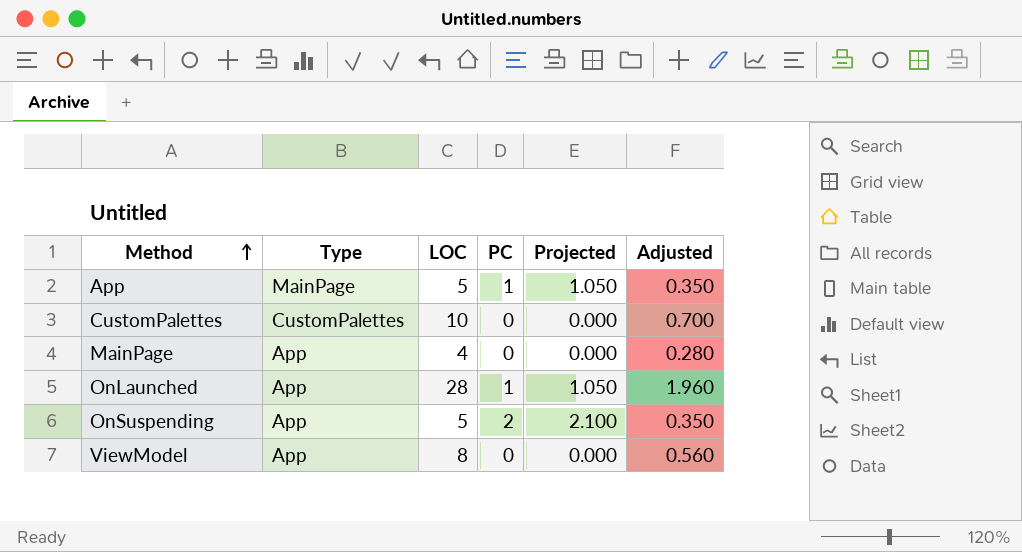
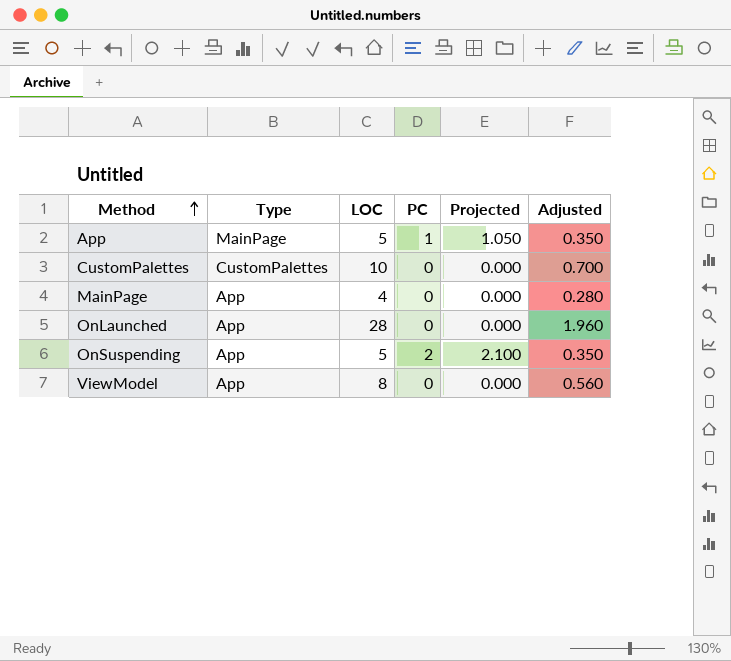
OnLaunched | PC: 1 -> 0
OnLaunched | Projected: 1.050 -> 0.000

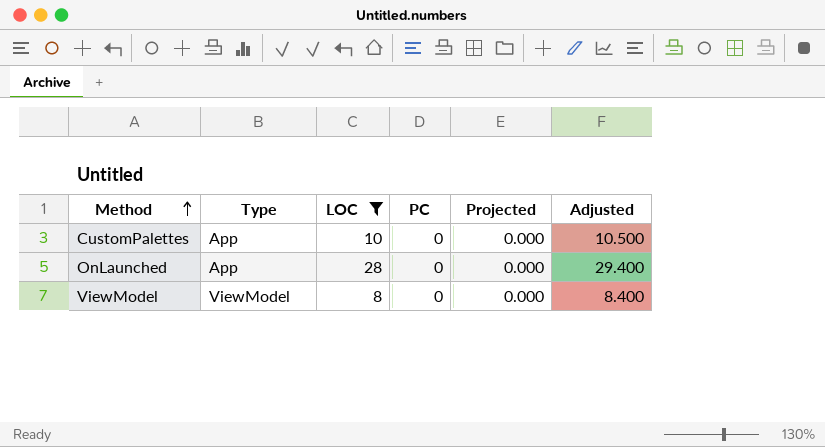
filter: none -> LOC >= 8
column Adjusted | formula: [LOC] * 0.07 -> [LOC] * 1.05
CustomPalettes | Type: CustomPalettes -> App
ViewModel | Type: App -> ViewModel

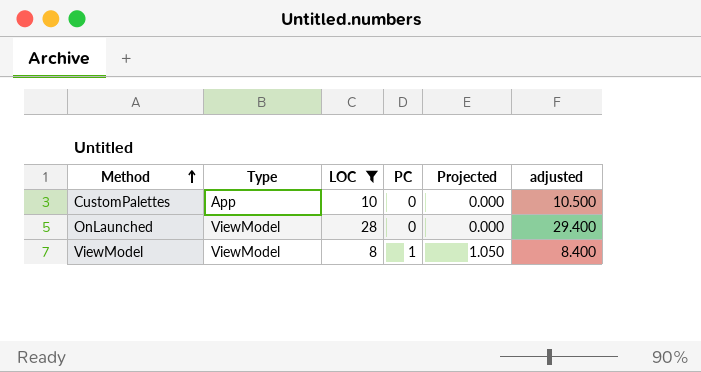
column name: Adjusted -> adjusted
OnLaunched | Type: App -> ViewModel
ViewModel | PC: 0 -> 1
ViewModel | Projected: 0.000 -> 1.050

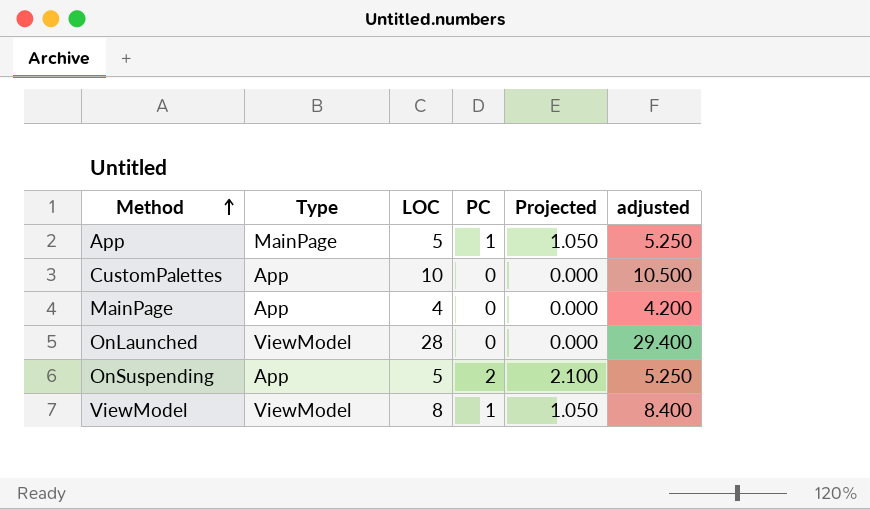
filter: LOC >= 8 -> none

